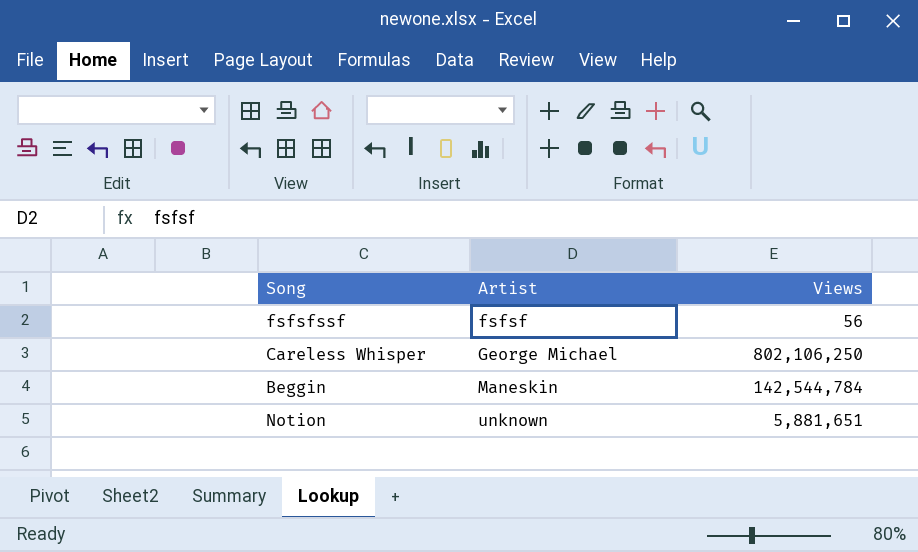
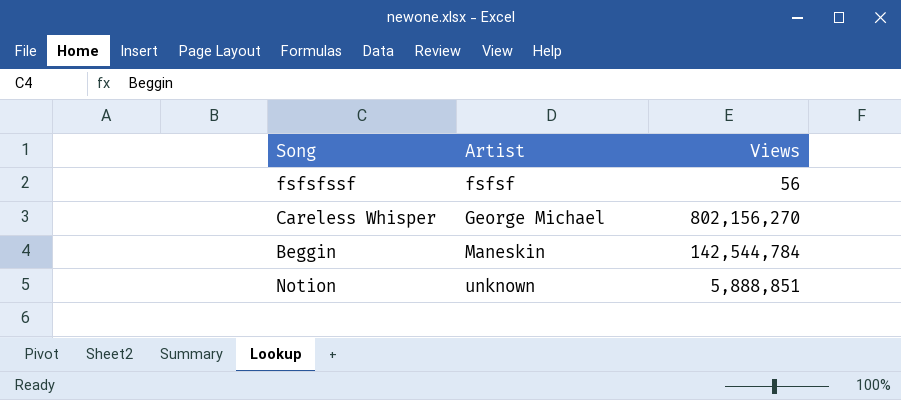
Careless Whisper | Views: 802,106,250 -> 802,156,270
Notion | Views: 5,881,651 -> 5,888,851

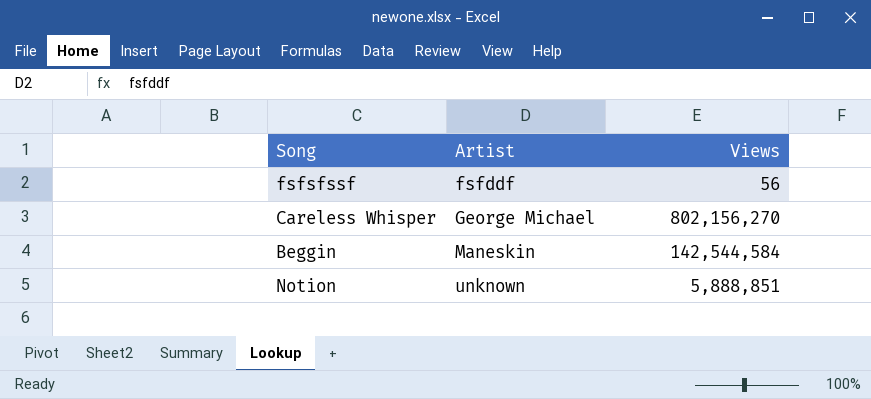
fsfsfssf | Artist: fsfsf -> fsfddf
Beggin | Views: 142,544,784 -> 142,544,584

